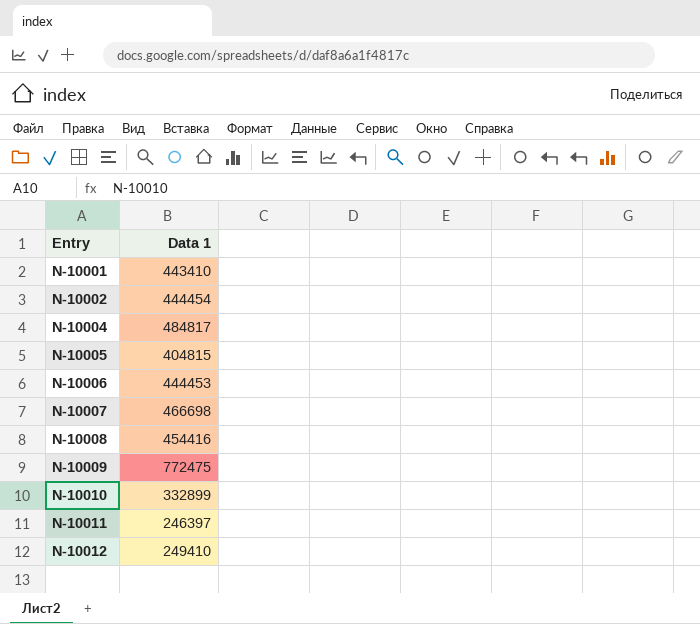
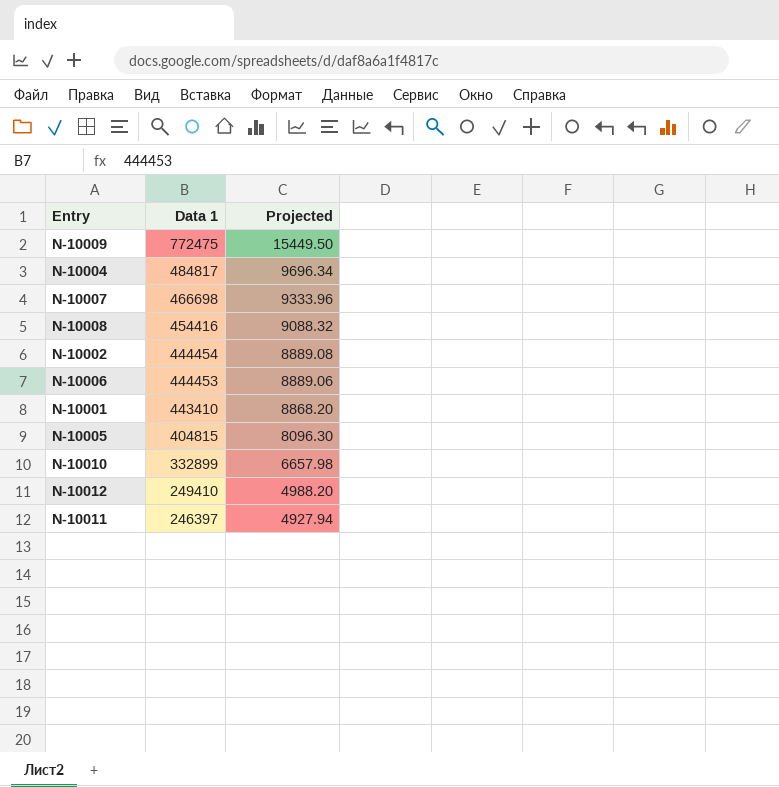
row order: Entry ascending -> Data 1 descending
column Projected | formula: none -> [Data 1] * 0.02

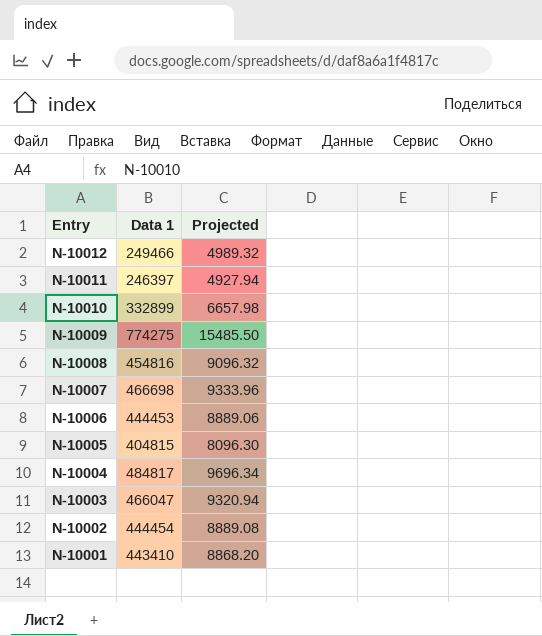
row order: Data 1 descending -> Entry descending
N-10012 | Data 1: 249410 -> 249466
N-10012 | Projected: 4988.20 -> 4989.32
N-10009 | Data 1: 772475 -> 774275
N-10009 | Projected: 15449.50 -> 15485.50
N-10008 | Data 1: 454416 -> 454816
N-10008 | Projected: 9088.32 -> 9096.32
row N-10003: none -> 466047 | 9320.94

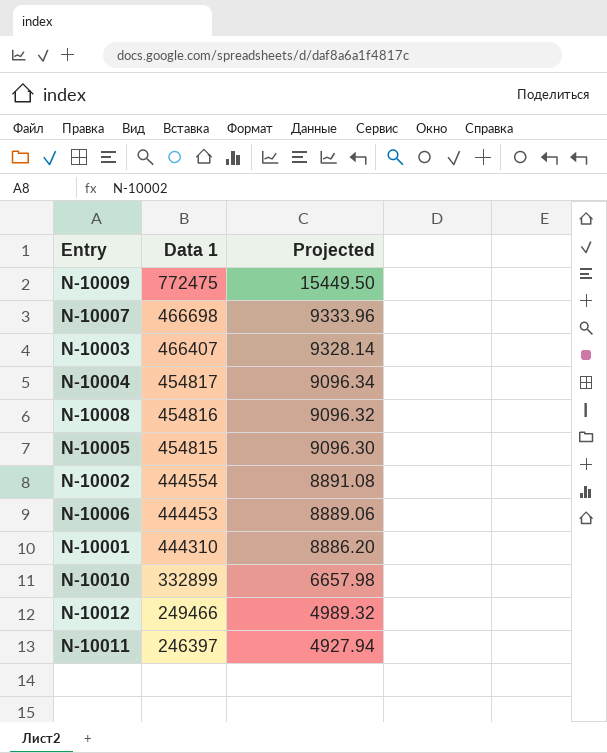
row order: Entry descending -> Data 1 descending
N-10009 | Data 1: 774275 -> 772475
N-10009 | Projected: 15485.50 -> 15449.50
N-10003 | Data 1: 466047 -> 466407
N-10003 | Projected: 9320.94 -> 9328.14
N-10004 | Data 1: 484817 -> 454817
N-10004 | Projected: 9696.34 -> 9096.34
N-10005 | Data 1: 404815 -> 454815
N-10005 | Projected: 8096.30 -> 9096.30
N-10002 | Data 1: 444454 -> 444554
N-10002 | Projected: 8889.08 -> 8891.08
N-10001 | Data 1: 443410 -> 444310
N-10001 | Projected: 8868.20 -> 8886.20

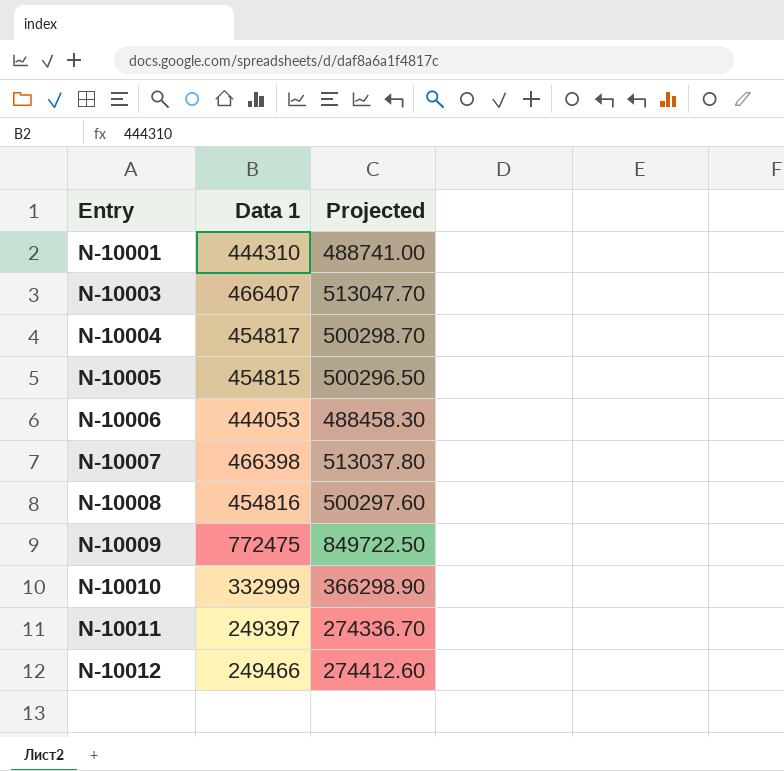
row order: Data 1 descending -> Entry ascending
column Projected | formula: [Data 1] * 0.02 -> [Data 1] * 1.1
row N-10002: 444554 | 8891.08 -> none
N-10006 | Data 1: 444453 -> 444053
N-10007 | Data 1: 466698 -> 466398
N-10010 | Data 1: 332899 -> 332999
N-10011 | Data 1: 246397 -> 249397

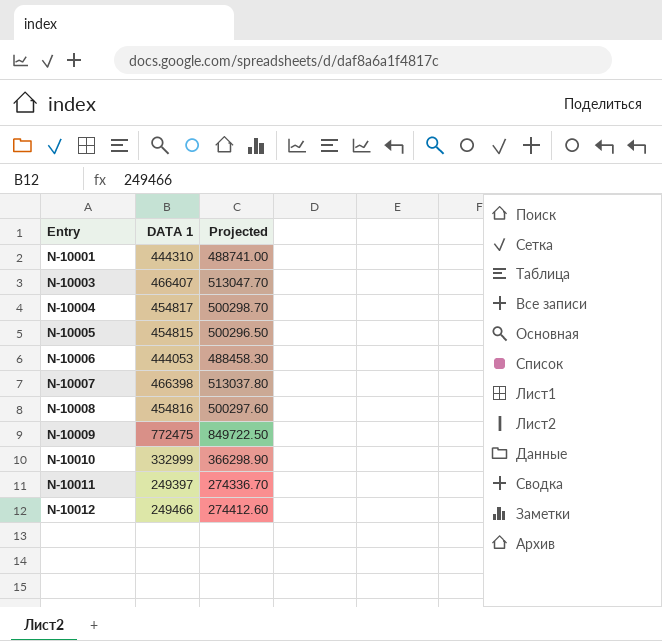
column name: Data 1 -> DATA 1

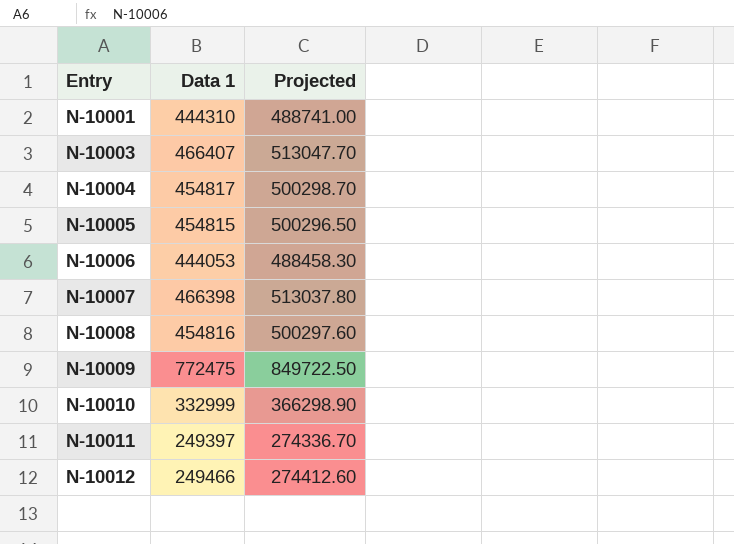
column name: DATA 1 -> Data 1

